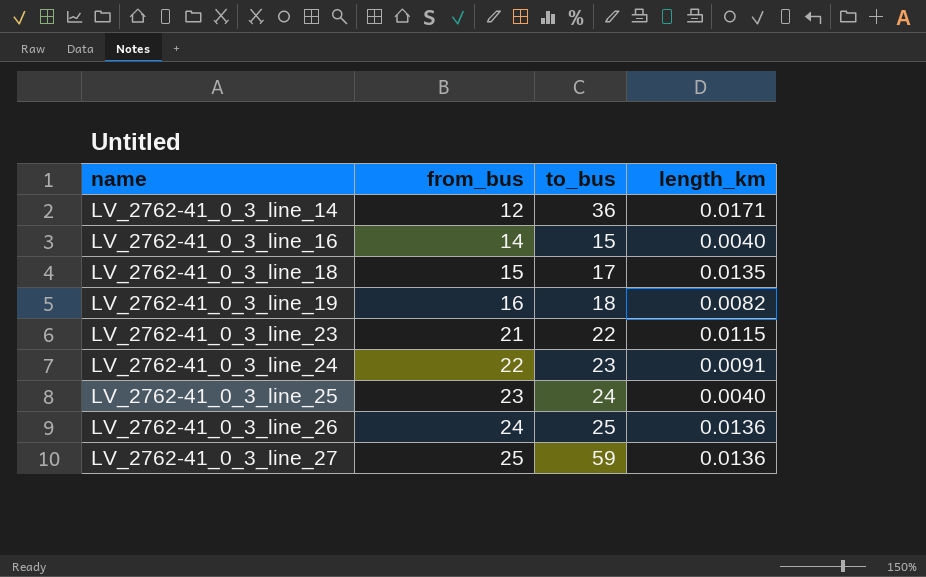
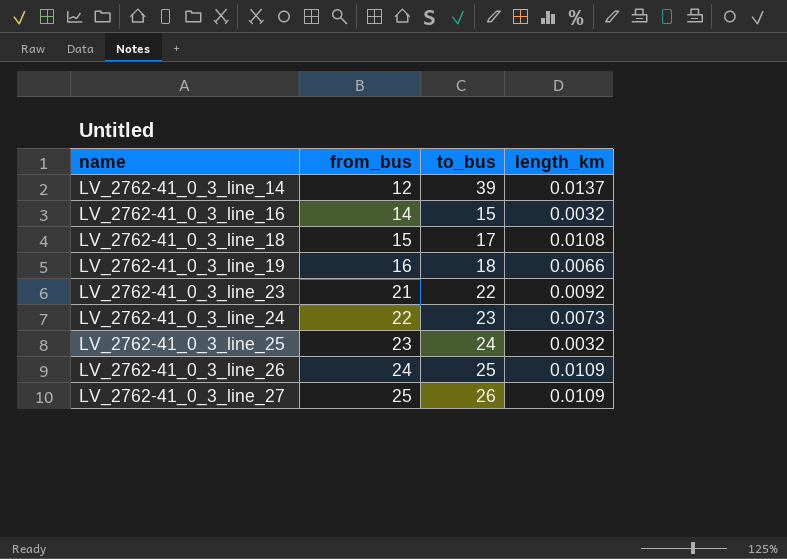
LV_2762-41_0_3_line_14 | to_bus: 36 -> 39
LV_2762-41_0_3_line_14 | length_km: 0.0171 -> 0.0137
LV_2762-41_0_3_line_16 | length_km: 0.0040 -> 0.0032
LV_2762-41_0_3_line_18 | length_km: 0.0135 -> 0.0108
LV_2762-41_0_3_line_19 | length_km: 0.0082 -> 0.0066
LV_2762-41_0_3_line_23 | length_km: 0.0115 -> 0.0092
LV_2762-41_0_3_line_24 | length_km: 0.0091 -> 0.0073
LV_2762-41_0_3_line_25 | length_km: 0.0040 -> 0.0032
LV_2762-41_0_3_line_26 | length_km: 0.0136 -> 0.0109
LV_2762-41_0_3_line_27 | to_bus: 59 -> 26
LV_2762-41_0_3_line_27 | length_km: 0.0136 -> 0.0109

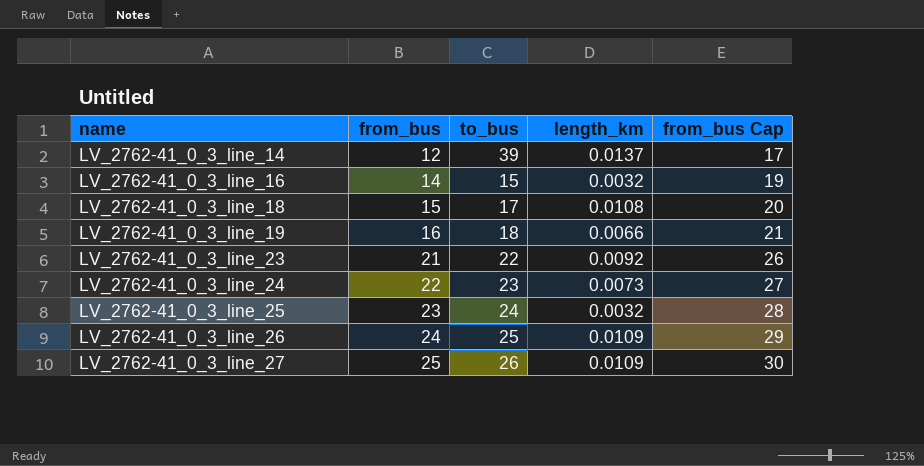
column from_bus Cap | formula: none -> [from_bus] + 5

